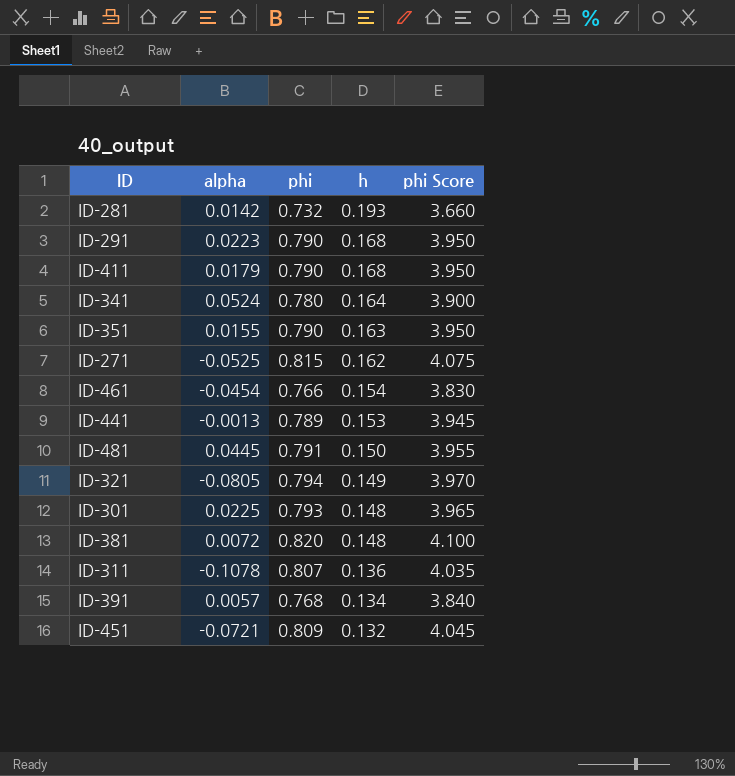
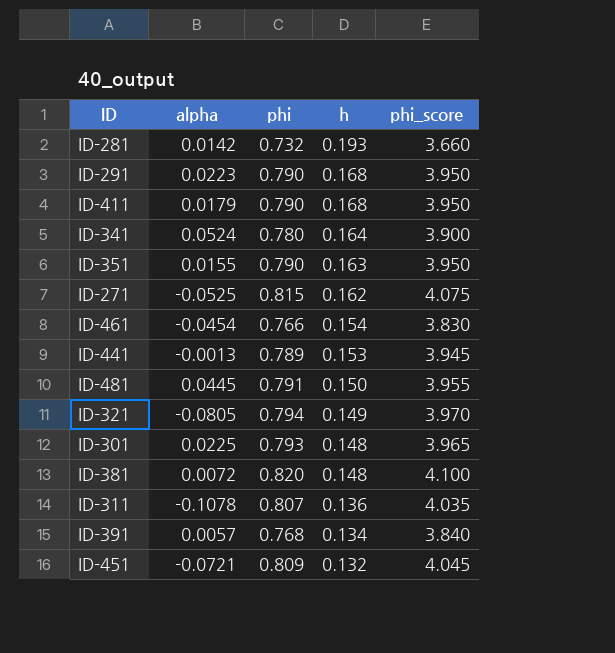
column name: phi Score -> phi_score

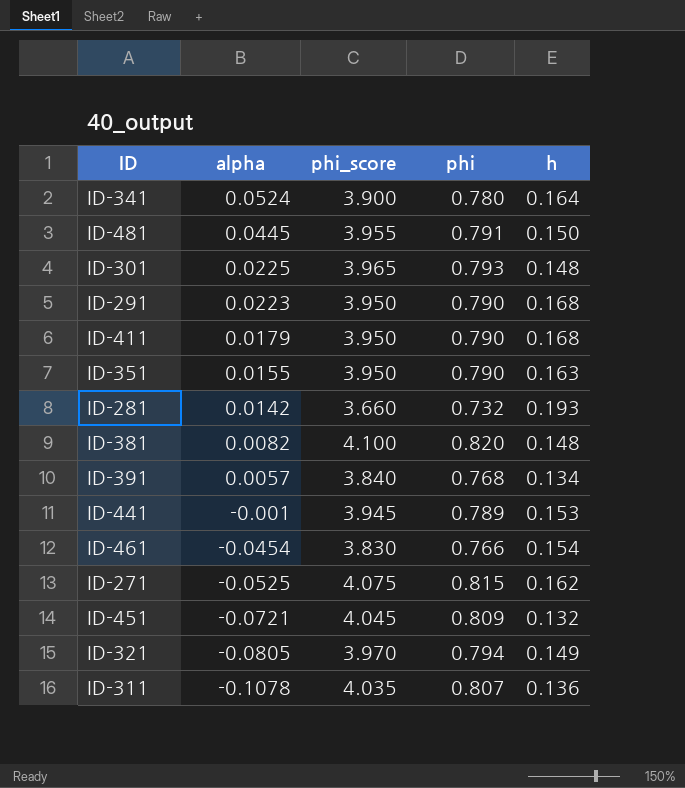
row order: h descending -> alpha descending
column phi_score | position: 5 -> 3
ID-381 | alpha: 0.0072 -> 0.0082
ID-441 | alpha: -0.0013 -> -0.001

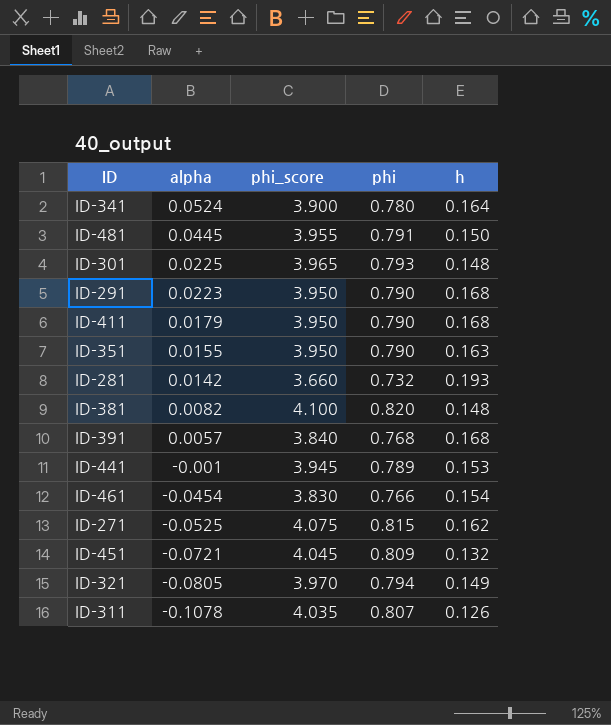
ID-391 | h: 0.134 -> 0.168
ID-311 | h: 0.136 -> 0.126

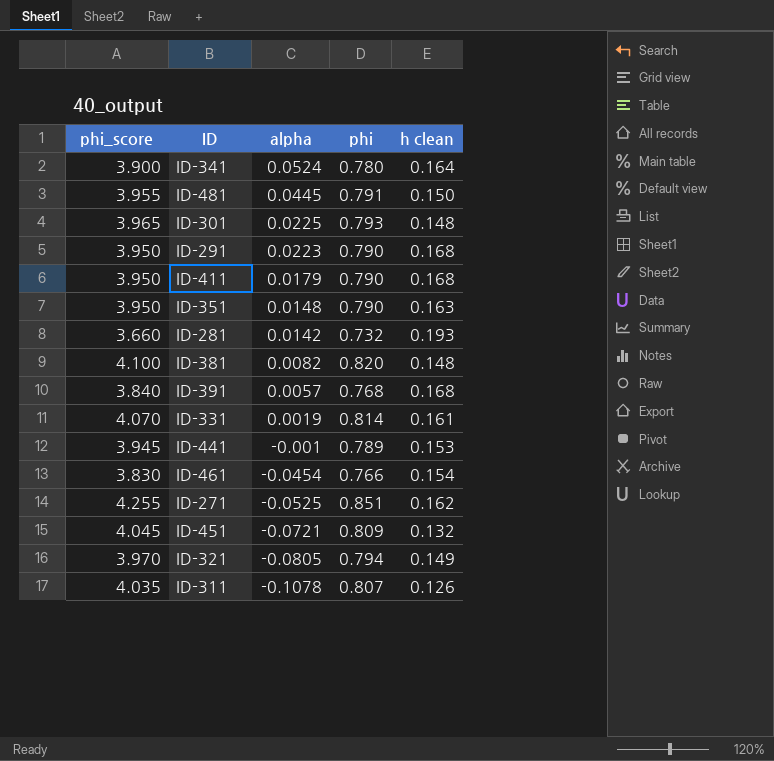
column phi_score | position: 3 -> 1
column name: h -> h clean
ID-351 | alpha: 0.0155 -> 0.0148
row ID-331: none -> 4.070 | 0.0019 | 0.814 | 0.161
ID-271 | phi_score: 4.075 -> 4.255
ID-271 | phi: 0.815 -> 0.851

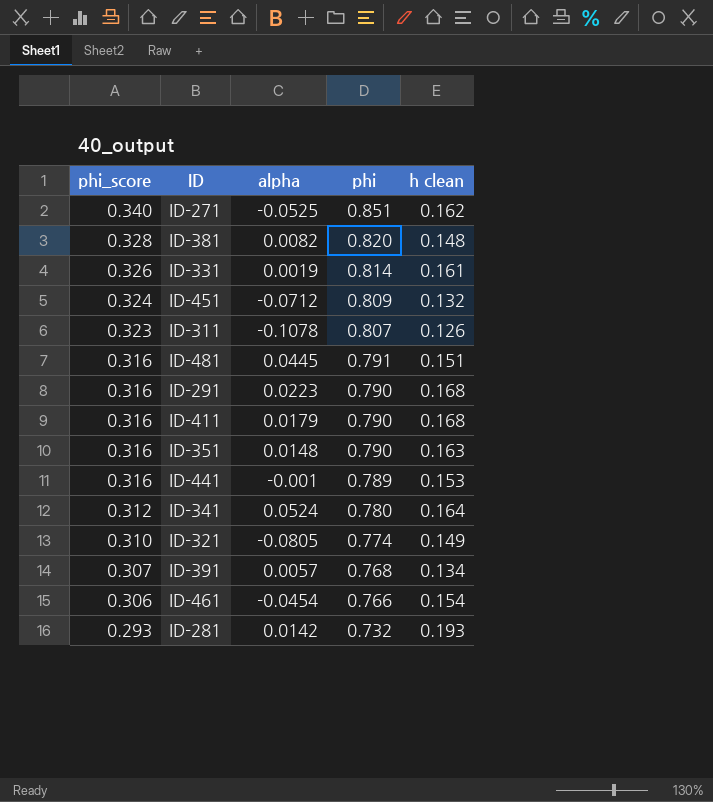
row order: alpha descending -> phi_score descending
column phi_score | formula: [phi] * 5 -> [phi] * 0.4
row ID-301: 3.965 | 0.0225 | 0.793 | 0.148 -> none
ID-451 | alpha: -0.0721 -> -0.0712
ID-481 | h clean: 0.150 -> 0.151
ID-321 | phi: 0.794 -> 0.774
ID-391 | h clean: 0.168 -> 0.134

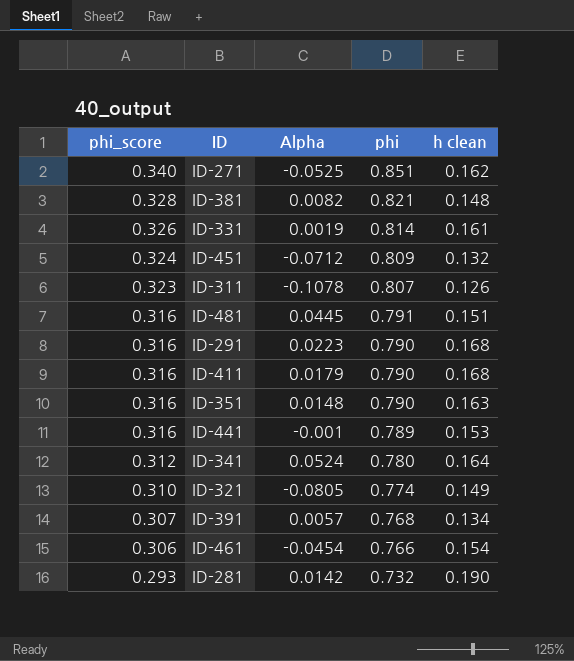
column name: alpha -> Alpha
ID-381 | phi: 0.820 -> 0.821
ID-281 | h clean: 0.193 -> 0.190

